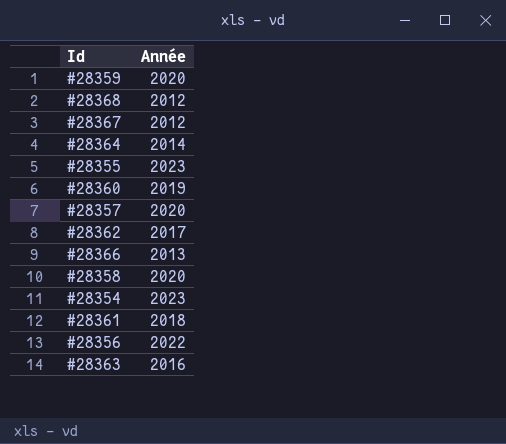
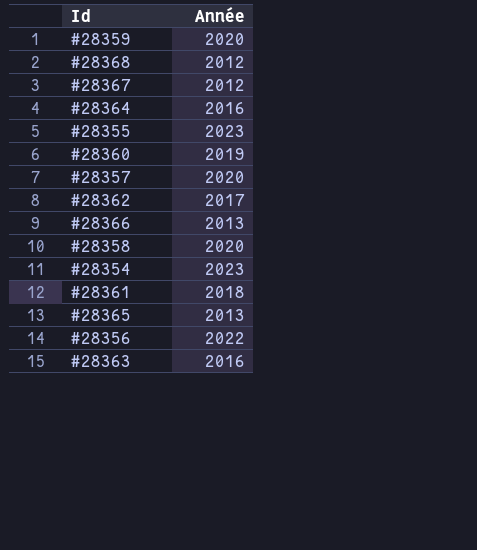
#28364 | Année: 2014 -> 2016
row #28365: none -> 2013

